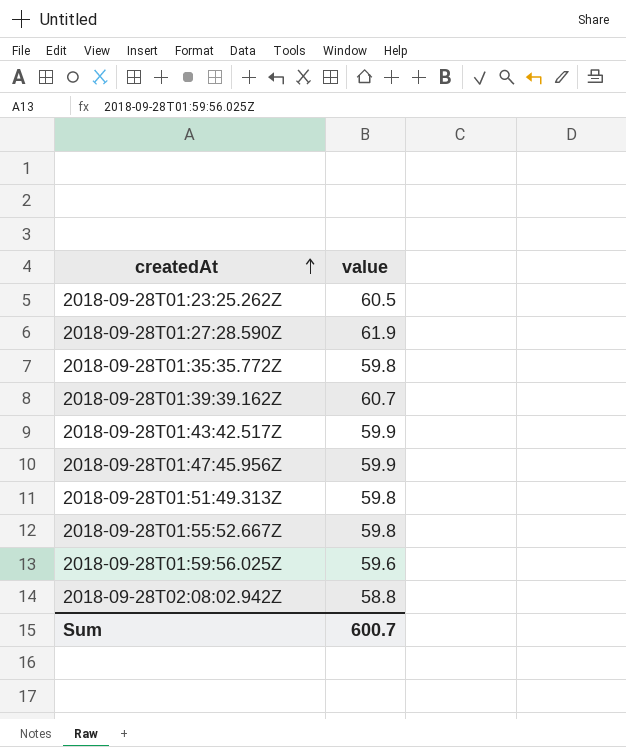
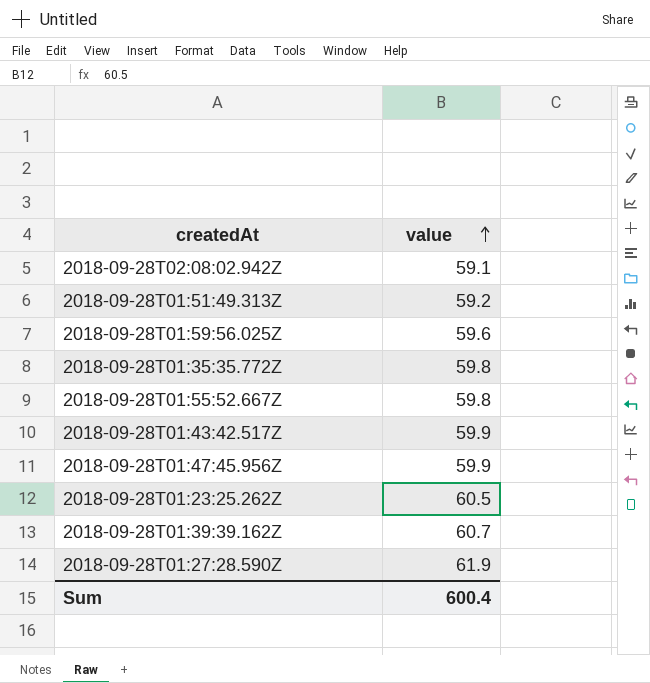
row order: createdAt ascending -> value ascending
2018-09-28T02:08:02.942Z | value: 58.8 -> 59.1
2018-09-28T01:51:49.313Z | value: 59.8 -> 59.2
Sum | value: 600.7 -> 600.4

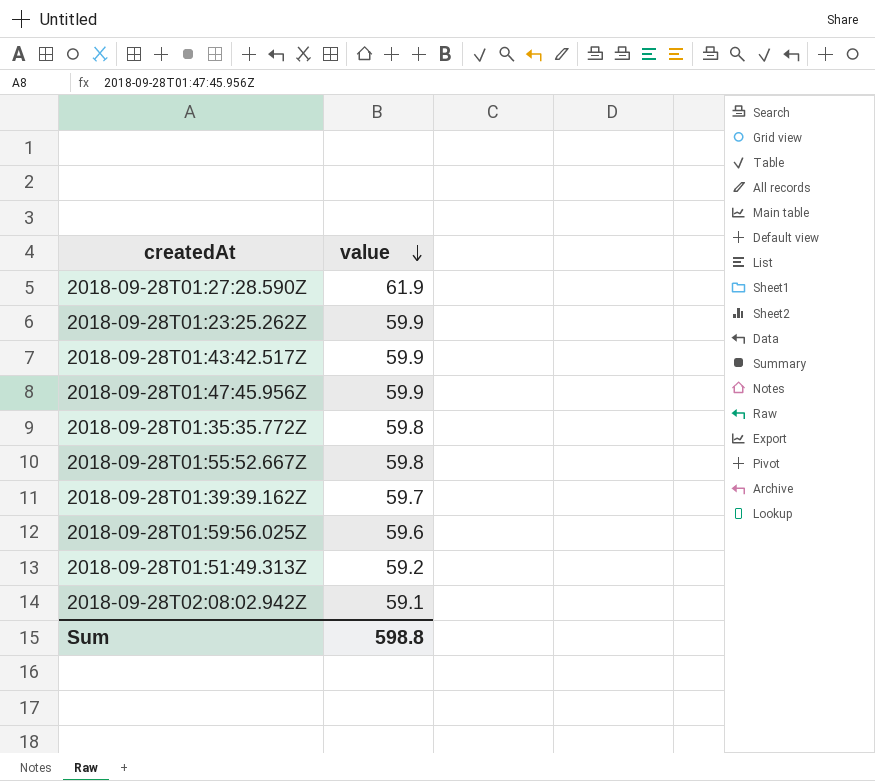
row order: value ascending -> value descending
2018-09-28T01:23:25.262Z | value: 60.5 -> 59.9
2018-09-28T01:39:39.162Z | value: 60.7 -> 59.7
Sum | value: 600.4 -> 598.8

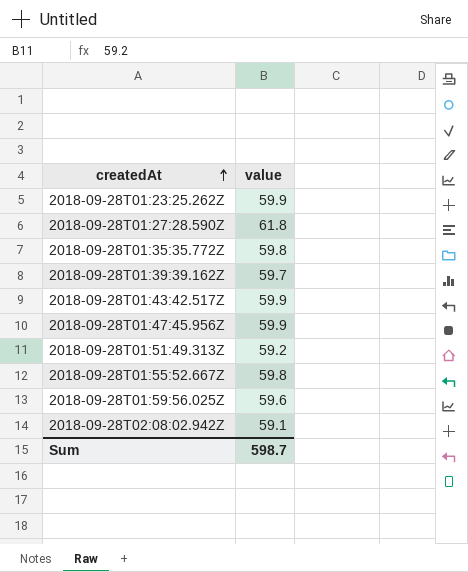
row order: value descending -> createdAt ascending
2018-09-28T01:27:28.590Z | value: 61.9 -> 61.8
Sum | value: 598.8 -> 598.7

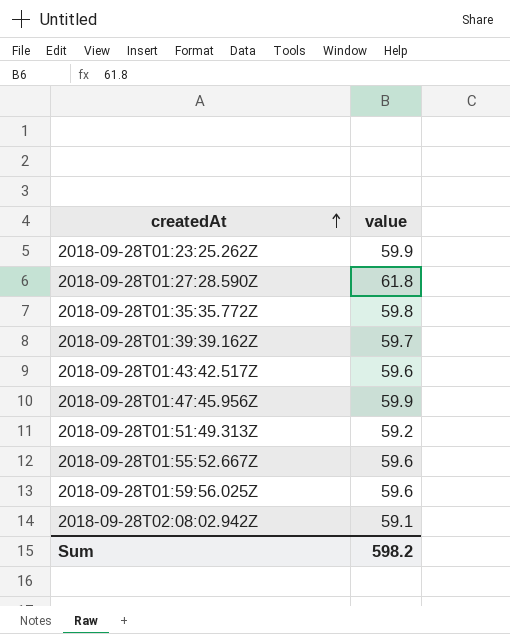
2018-09-28T01:43:42.517Z | value: 59.9 -> 59.6
2018-09-28T01:55:52.667Z | value: 59.8 -> 59.6
Sum | value: 598.7 -> 598.2

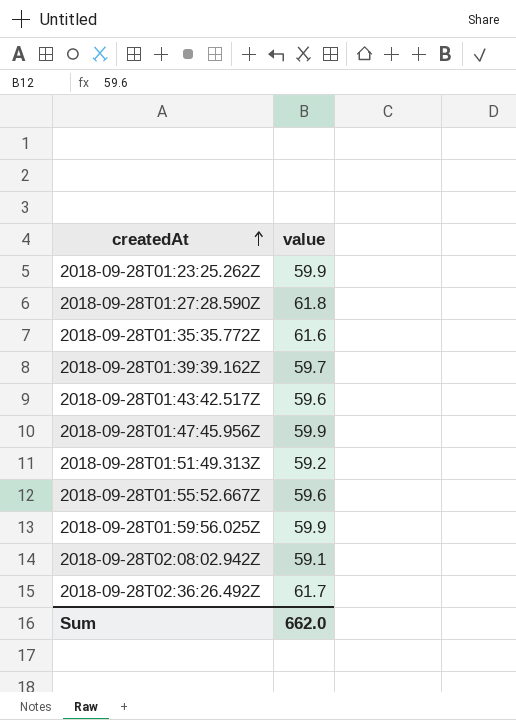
2018-09-28T01:35:35.772Z | value: 59.8 -> 61.6
2018-09-28T01:59:56.025Z | value: 59.6 -> 59.9
row 2018-09-28T02:36:26.492Z: none -> 61.7
Sum | value: 598.2 -> 662.0

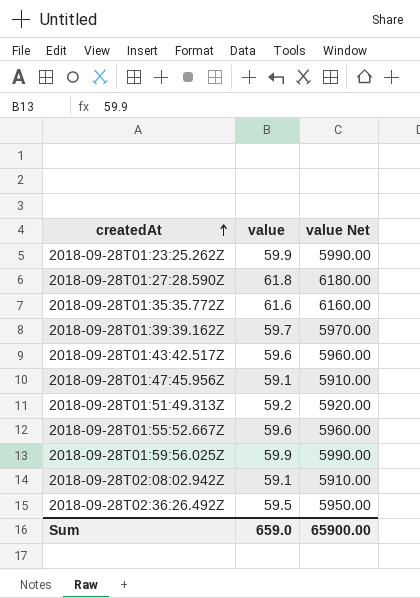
column value Net | formula: none -> [value] * 100
2018-09-28T01:47:45.956Z | value: 59.9 -> 59.1
2018-09-28T02:36:26.492Z | value: 61.7 -> 59.5
Sum | value: 662.0 -> 659.0

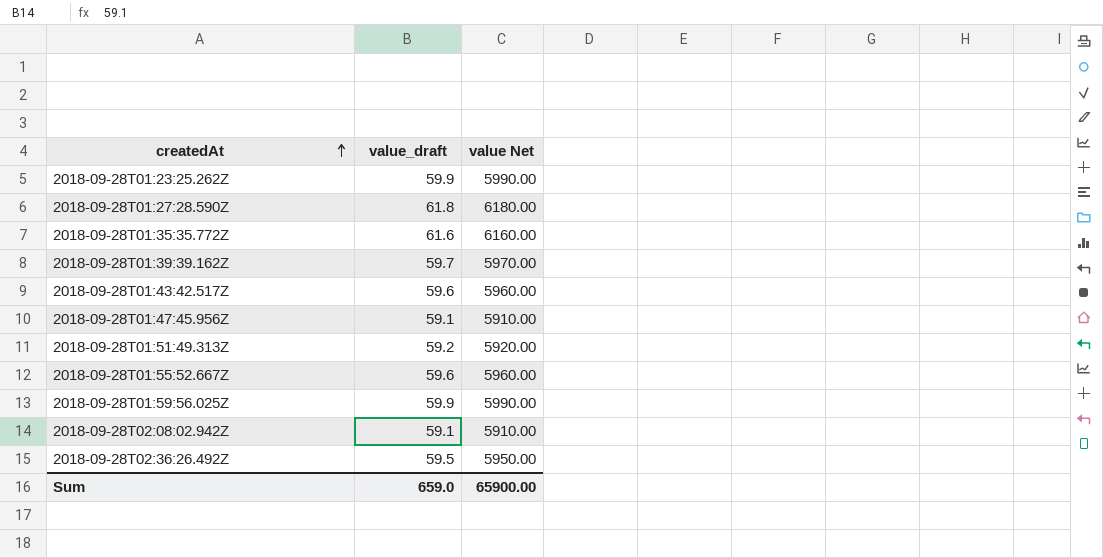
column name: value -> value_draft

